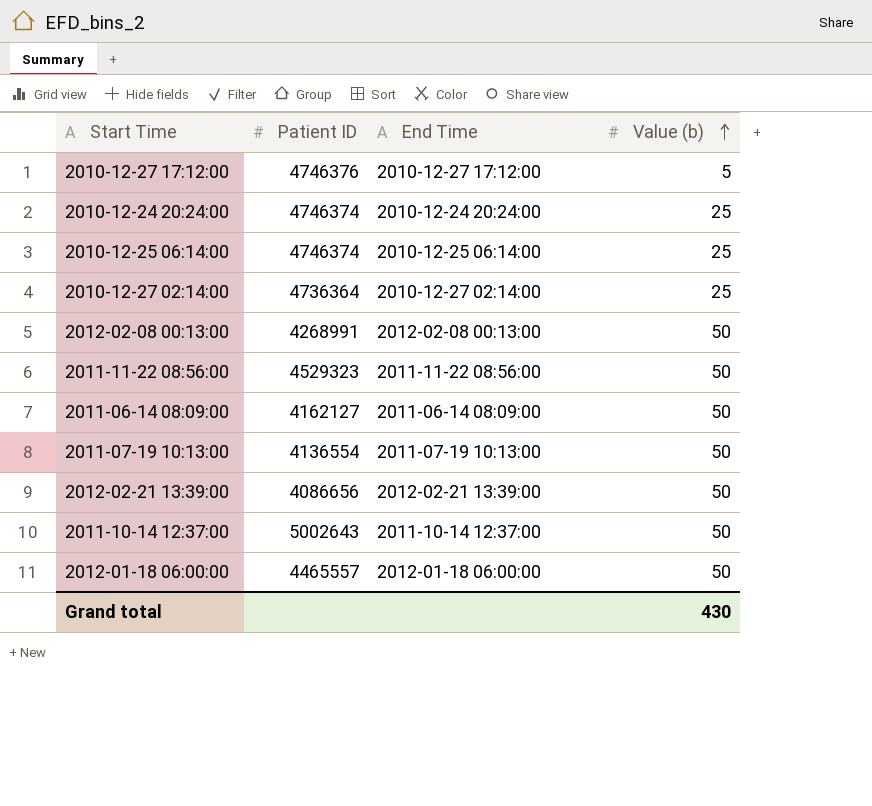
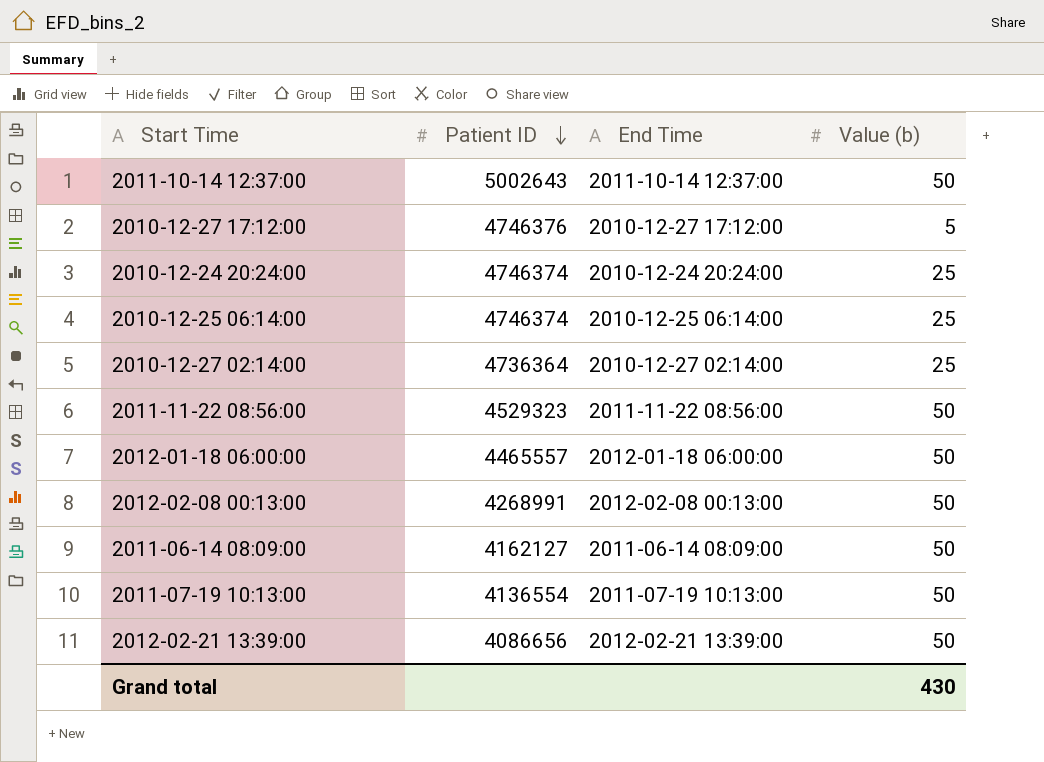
row order: Value (b) ascending -> Patient ID descending

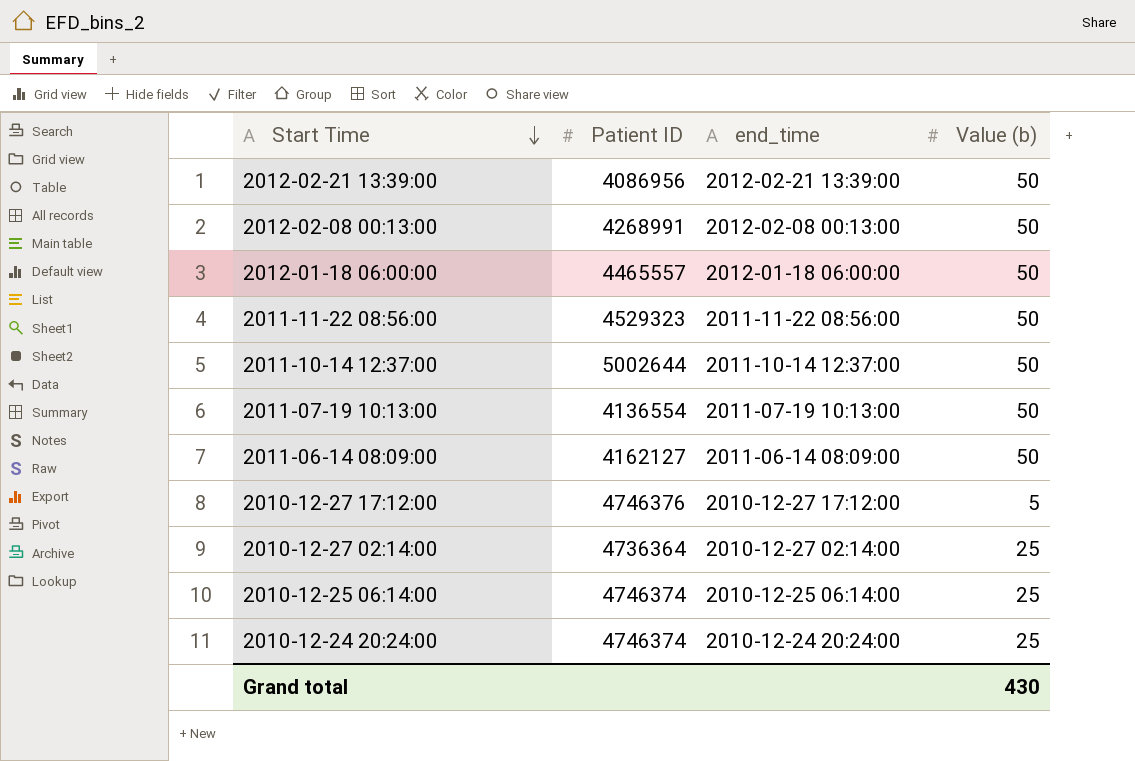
row order: Patient ID descending -> Start Time descending
column name: End Time -> end_time
2012-02-21 13:39:00 | Patient ID: 4086656 -> 4086956
2011-10-14 12:37:00 | Patient ID: 5002643 -> 5002644

